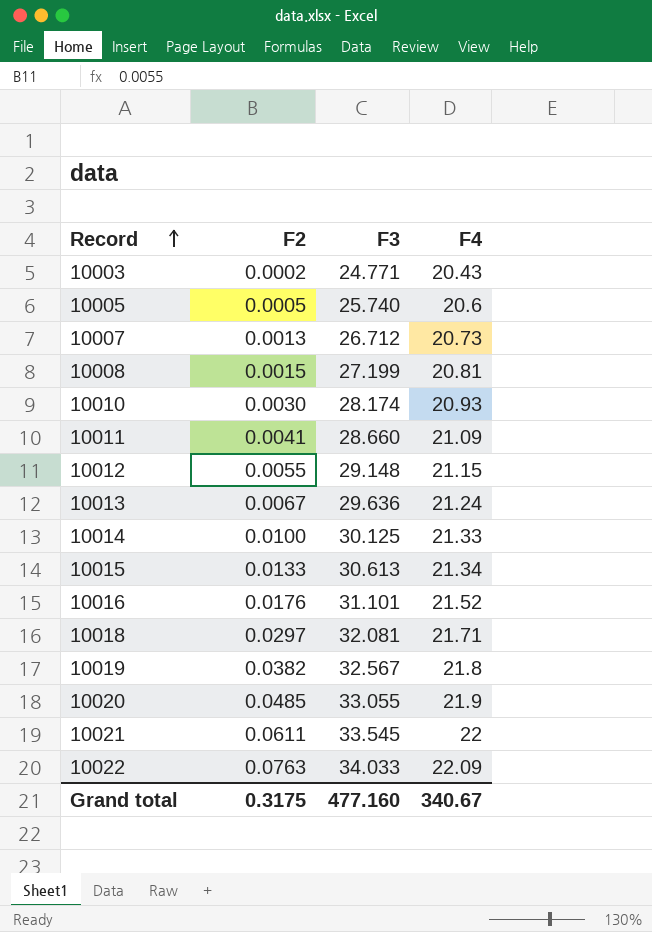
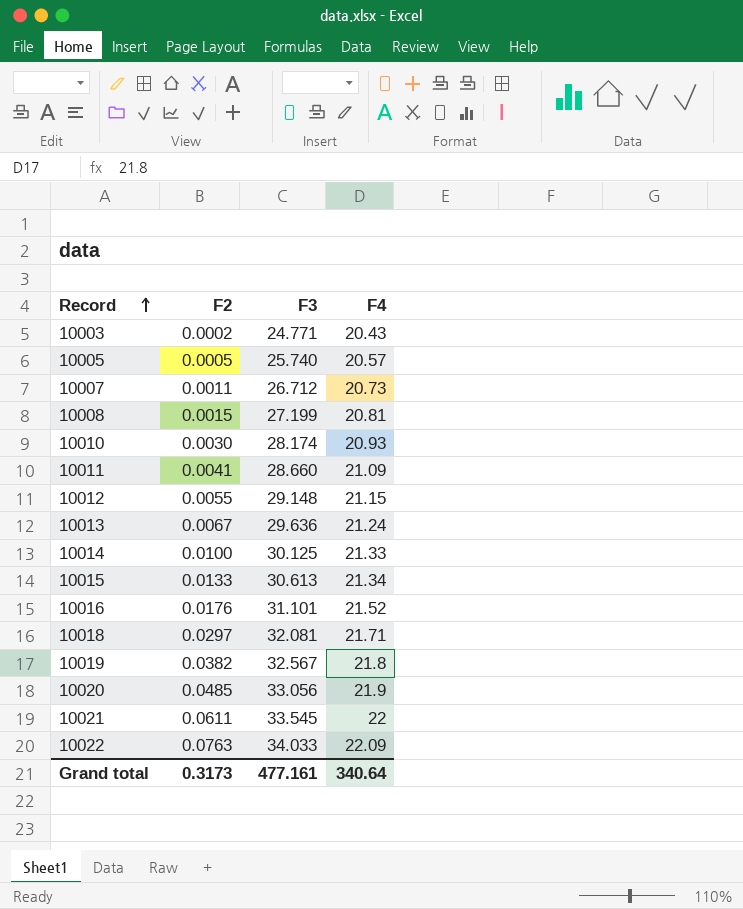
10005 | F4: 20.6 -> 20.57
10007 | F2: 0.0013 -> 0.0011
10020 | F3: 33.055 -> 33.056
Grand total | F2: 0.3175 -> 0.3173
Grand total | F3: 477.160 -> 477.161
Grand total | F4: 340.67 -> 340.64

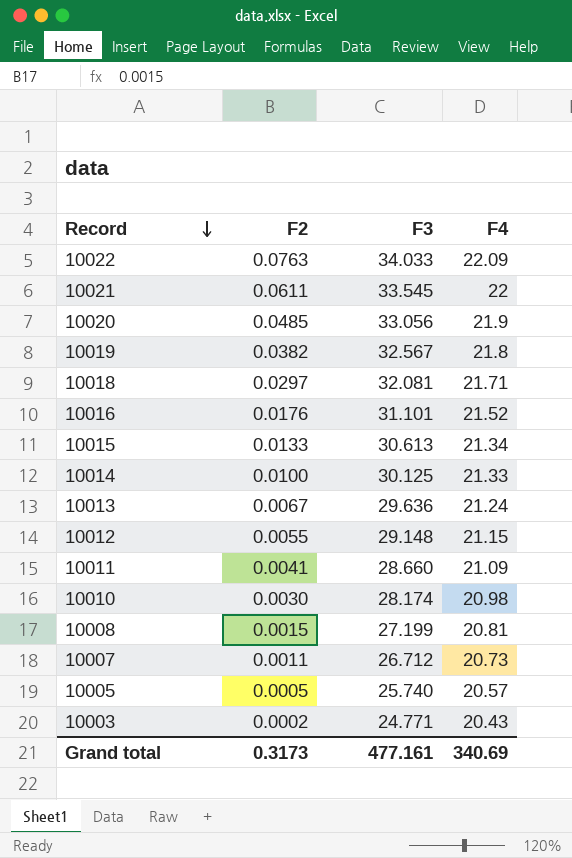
row order: Record ascending -> Record descending
10010 | F4: 20.93 -> 20.98
Grand total | F4: 340.64 -> 340.69

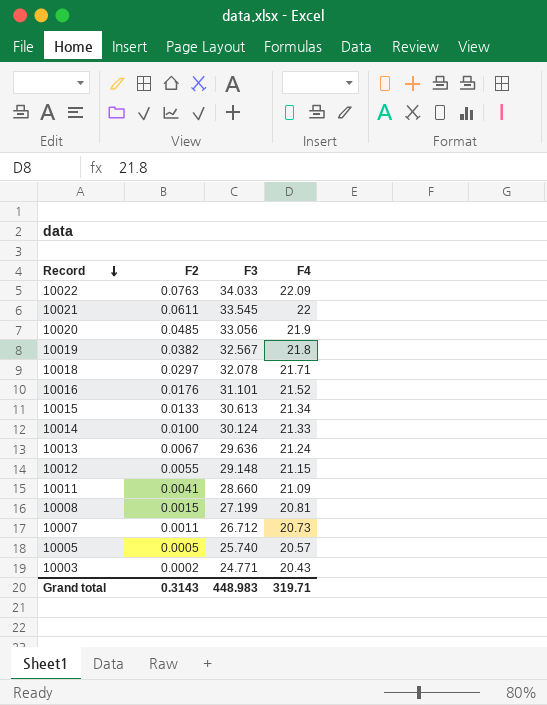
row 10010: 0.0030 | 28.174 | 20.98 -> none
10018 | F3: 32.081 -> 32.078
10014 | F3: 30.125 -> 30.124
Grand total | F2: 0.3173 -> 0.3143
Grand total | F3: 477.161 -> 448.983
Grand total | F4: 340.69 -> 319.71

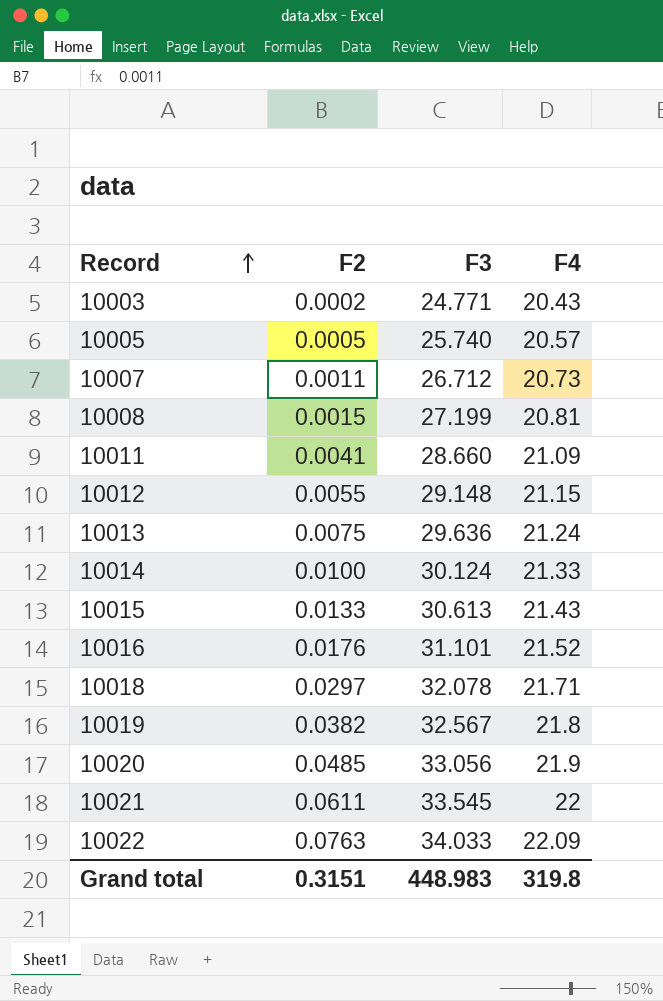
row order: Record descending -> Record ascending
10013 | F2: 0.0067 -> 0.0075
10015 | F4: 21.34 -> 21.43
Grand total | F2: 0.3143 -> 0.3151
Grand total | F4: 319.71 -> 319.8

